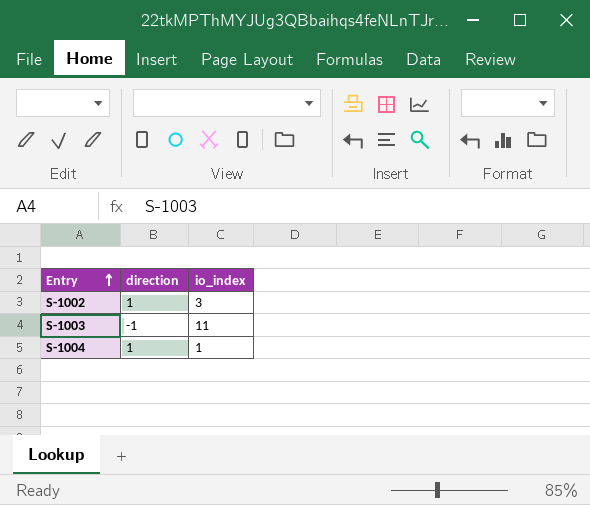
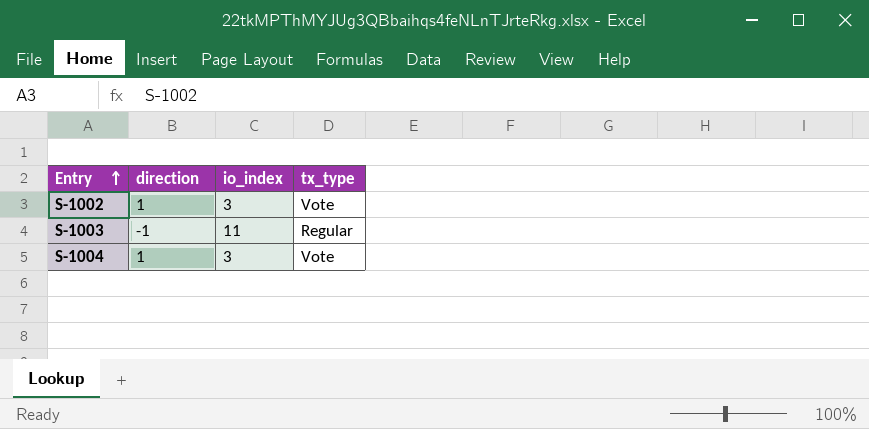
column tx_type | position: none -> 4
S-1004 | io_index: 1 -> 3

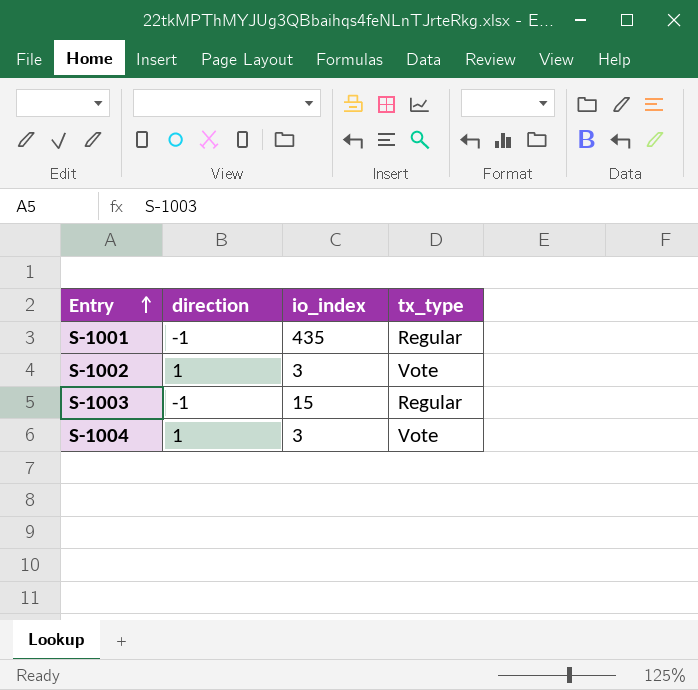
row S-1001: none -> -1 | 435 | Regular
S-1003 | io_index: 11 -> 15

